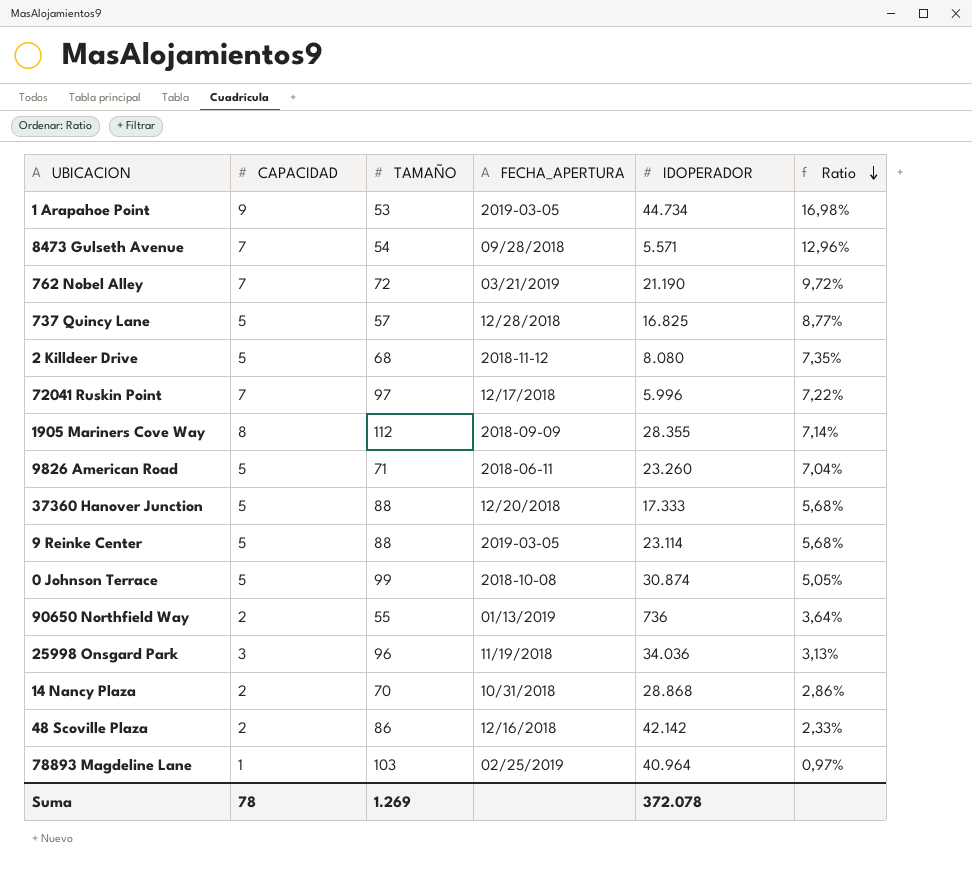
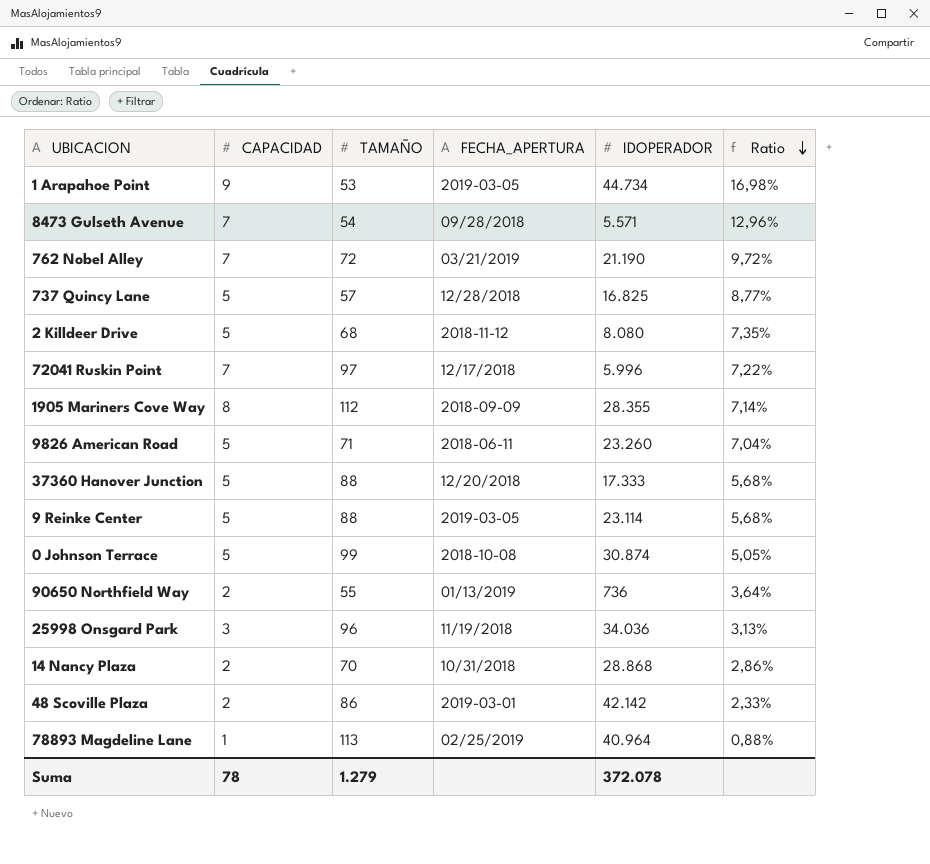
48 Scoville Plaza | FECHA_APERTURA: 12/16/2018 -> 2019-03-01
78893 Magdeline Lane | TAMAÑO: 103 -> 113
78893 Magdeline Lane | Ratio: 0,97% -> 0,88%
Suma | TAMAÑO: 1.269 -> 1.279

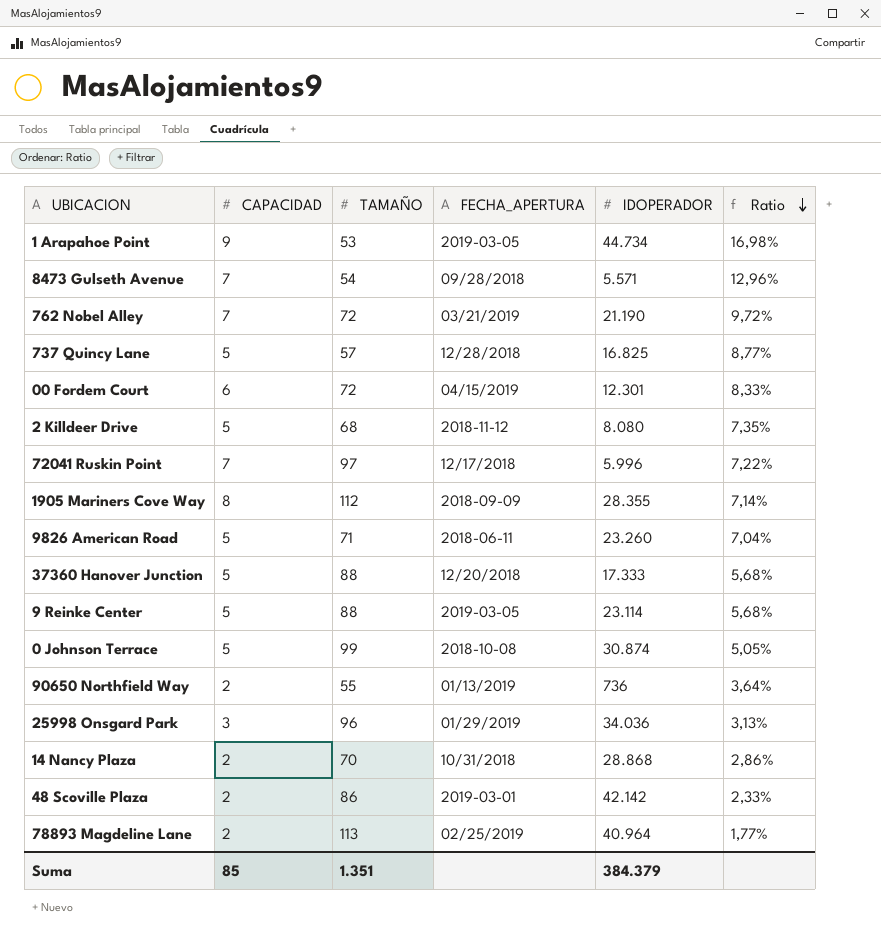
row 00 Fordem Court: none -> 6 | 72 | 04/15/2019 | 12.301 | 8,33%
25998 Onsgard Park | FECHA_APERTURA: 11/19/2018 -> 01/29/2019
78893 Magdeline Lane | CAPACIDAD: 1 -> 2
78893 Magdeline Lane | Ratio: 0,88% -> 1,77%
Suma | CAPACIDAD: 78 -> 85
Suma | TAMAÑO: 1.279 -> 1.351
Suma | IDOPERADOR: 372.078 -> 384.379

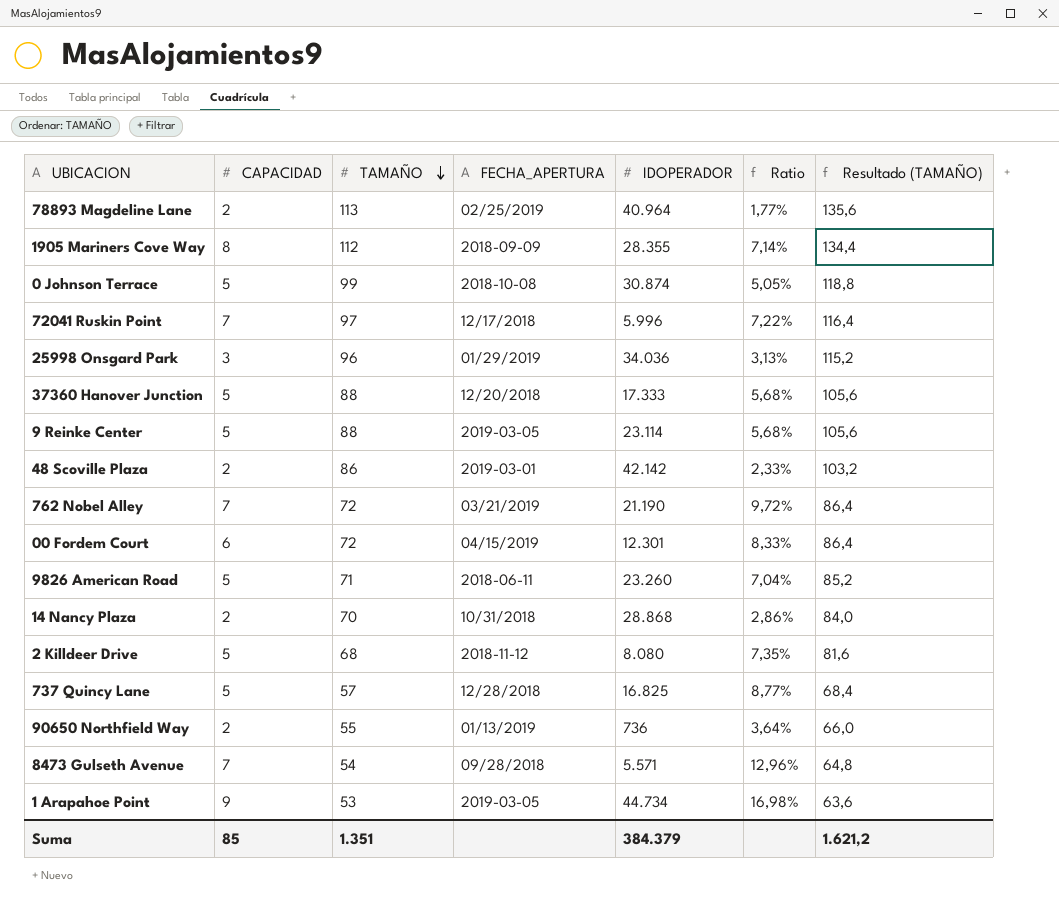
row order: Ratio descending -> TAMAÑO descending
column Resultado (TAMAÑO) | formula: none -> [TAMAÑO] * 1,2

